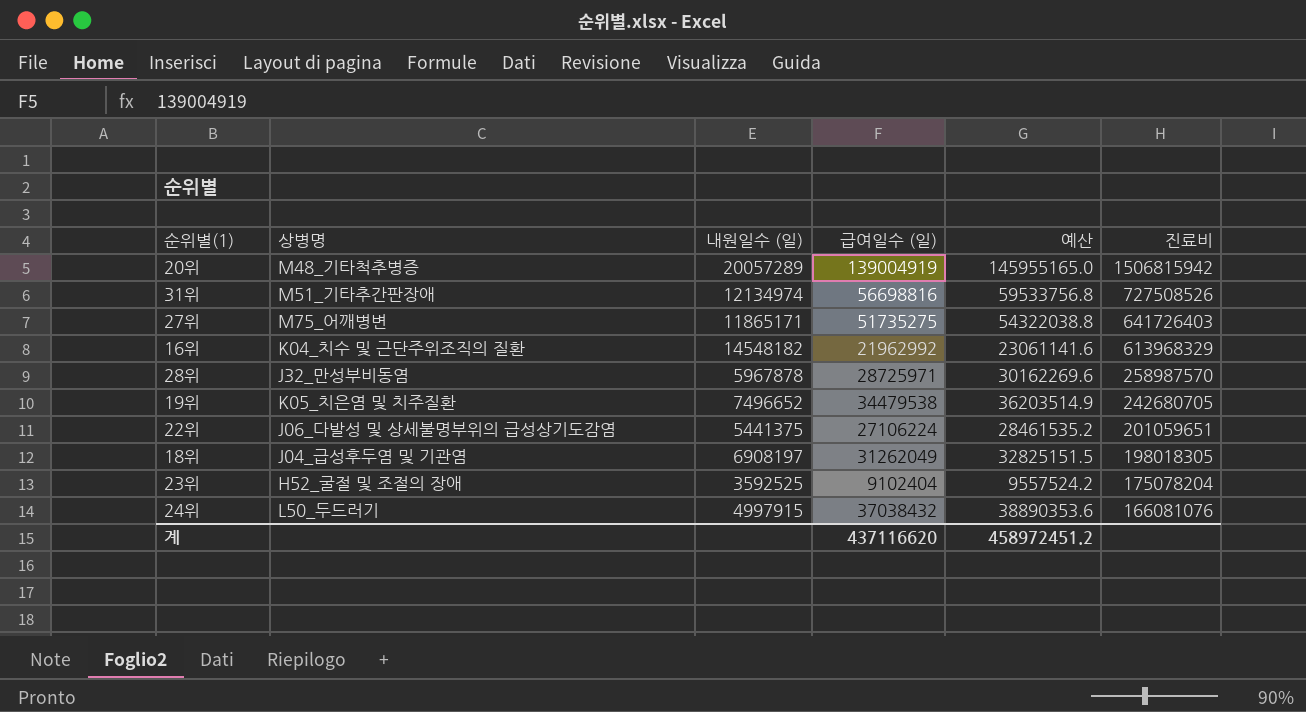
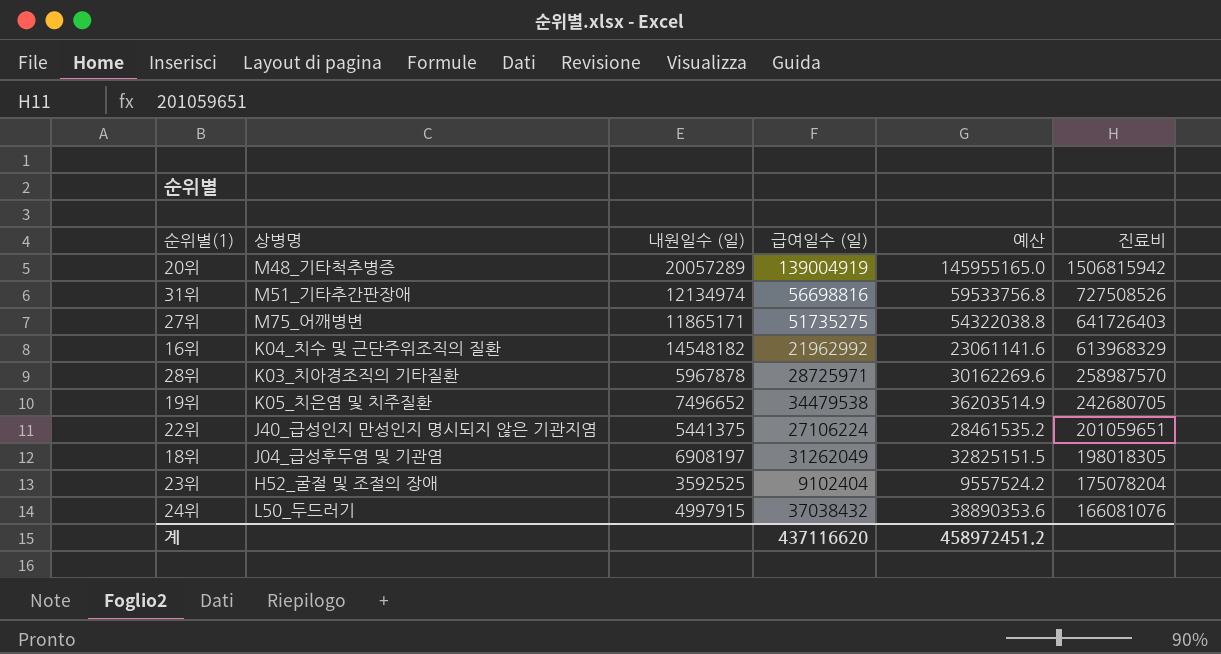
28위 | 상병명: J32_만성부비동염 -> K03_치아경조직의 기타질환
22위 | 상병명: J06_다발성 및 상세불명부위의 급성상기도감염 -> J40_급성인지 만성인지 명시되지 않은 기관지염

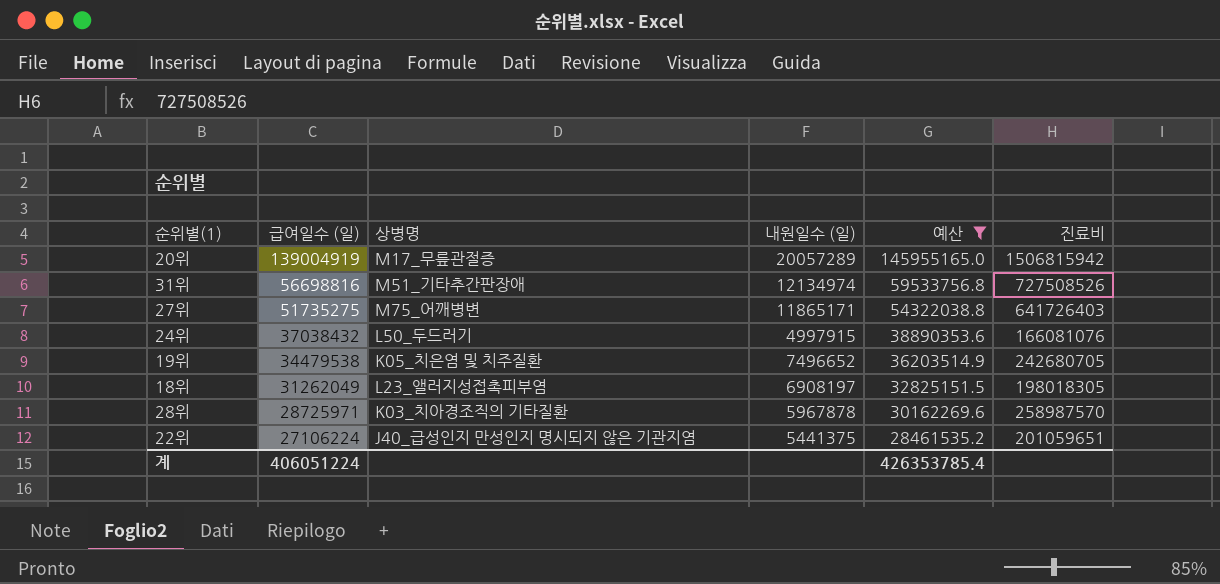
filter: none -> 예산 >= 28461535.2
row order: 진료비 descending -> 급여일수 (일) descending
column 급여일수 (일) | position: 4 -> 2
20위 | 상병명: M48_기타척추병증 -> M17_무릎관절증
18위 | 상병명: J04_급성후두염 및 기관염 -> L23_앨러지성접촉피부염
계 | 급여일수 (일): 437116620 -> 406051224
계 | 예산: 458972451.2 -> 426353785.4

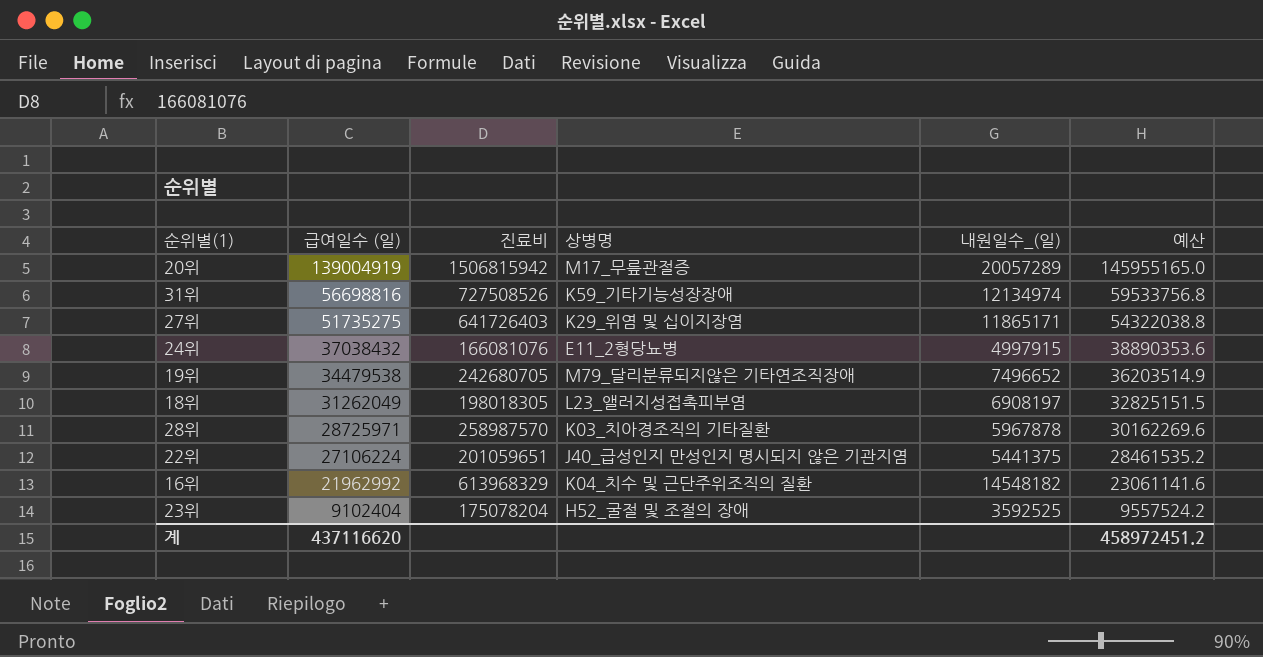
filter: 예산 >= 28461535.2 -> none
column 진료비 | position: 6 -> 3
column name: 내원일수 (일) -> 내원일수_(일)
31위 | 상병명: M51_기타추간판장애 -> K59_기타기능성장장애
27위 | 상병명: M75_어깨병변 -> K29_위염 및 십이지장염
24위 | 상병명: L50_두드러기 -> E11_2형당뇨병
19위 | 상병명: K05_치은염 및 치주질환 -> M79_달리분류되지않은 기타연조직장애
계 | 급여일수 (일): 406051224 -> 437116620
계 | 예산: 426353785.4 -> 458972451.2

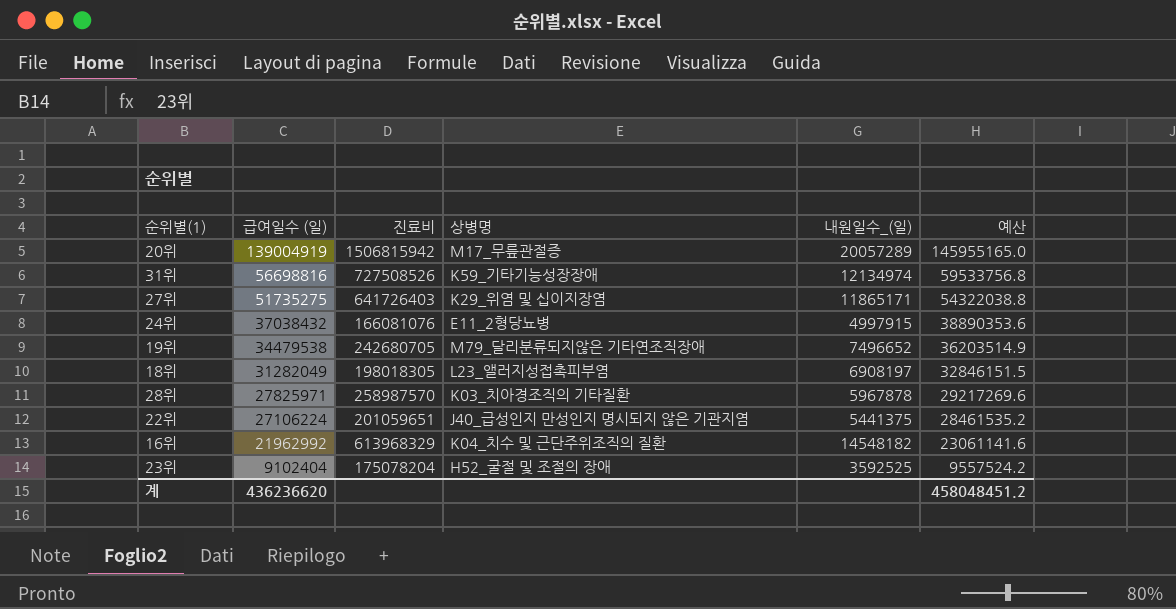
18위 | 급여일수 (일): 31262049 -> 31282049
18위 | 예산: 32825151.5 -> 32846151.5
28위 | 급여일수 (일): 28725971 -> 27825971
28위 | 예산: 30162269.6 -> 29217269.6
계 | 급여일수 (일): 437116620 -> 436236620
계 | 예산: 458972451.2 -> 458048451.2

